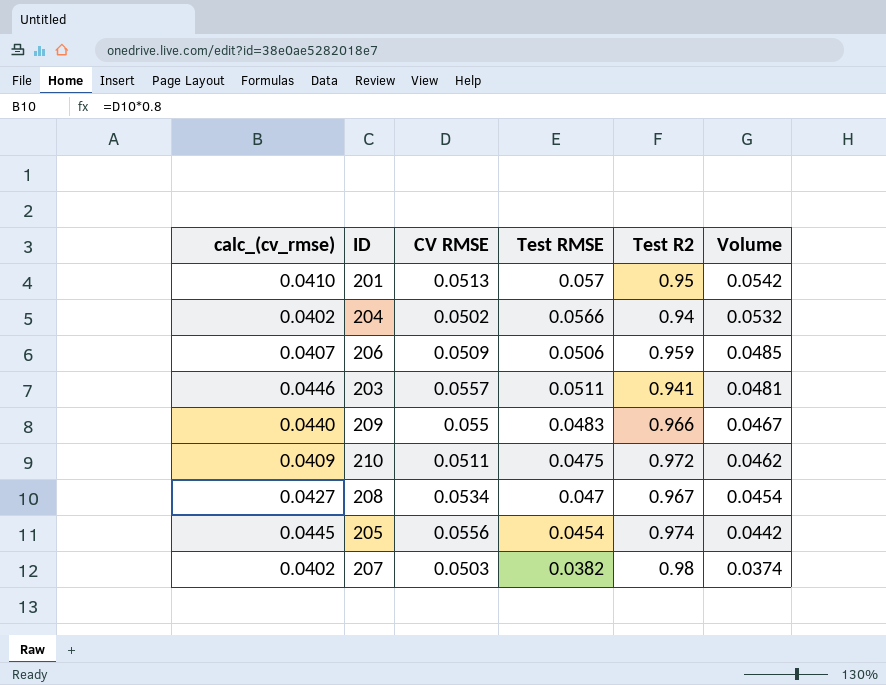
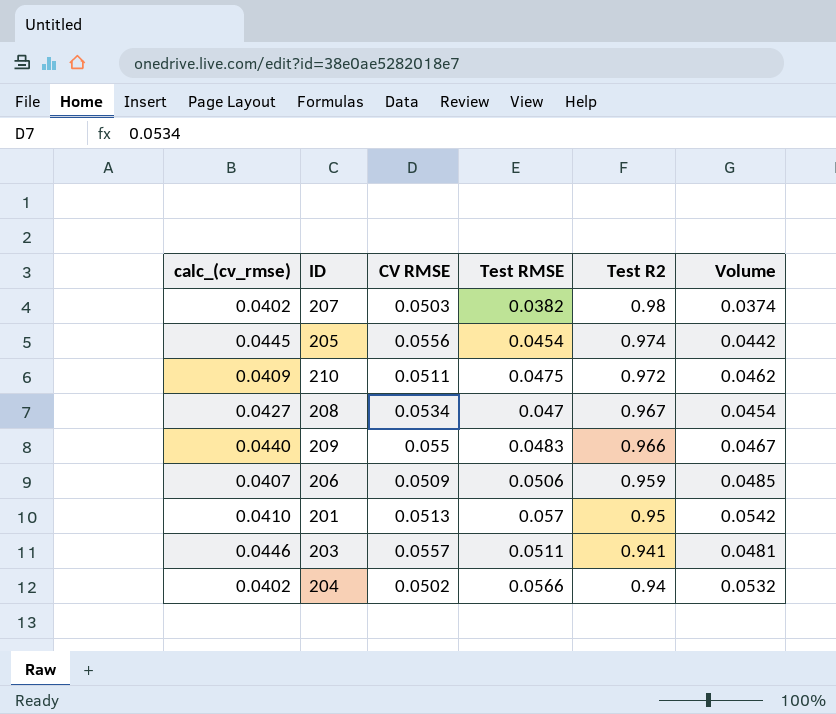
row order: Volume descending -> Test R2 descending

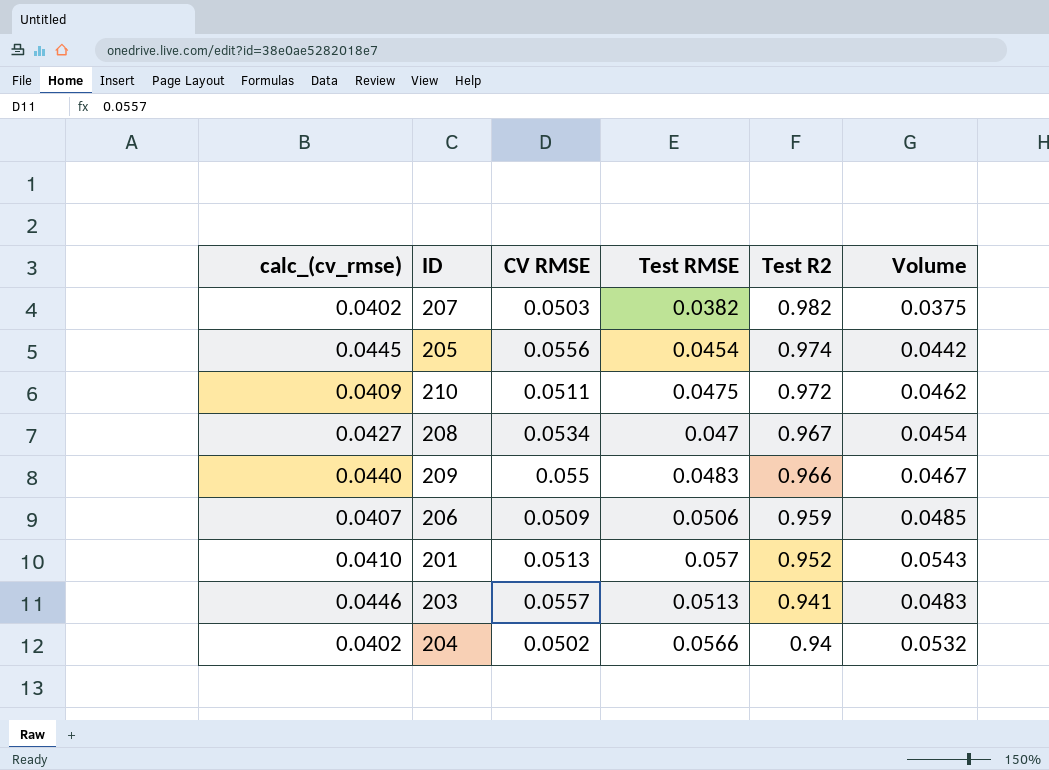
207 | Test R2: 0.98 -> 0.982
207 | Volume: 0.0374 -> 0.0375
201 | Test R2: 0.95 -> 0.952
201 | Volume: 0.0542 -> 0.0543
203 | Test RMSE: 0.0511 -> 0.0513
203 | Volume: 0.0481 -> 0.0483

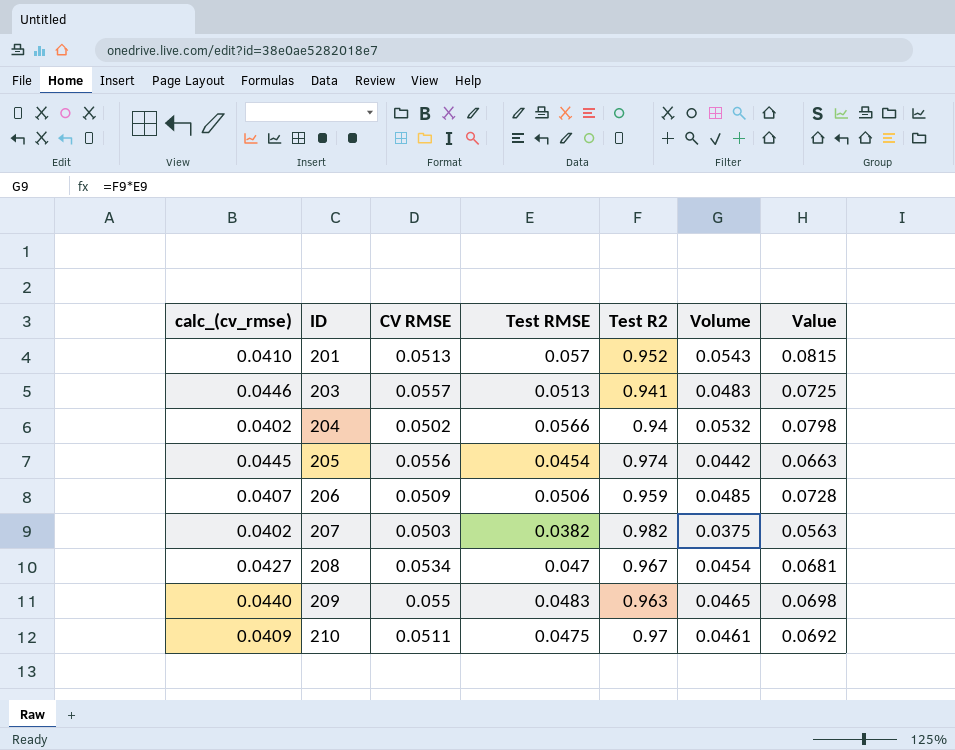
row order: Test R2 descending -> ID ascending
column Value | formula: none -> [Volume] * 1.5
209 | Test R2: 0.966 -> 0.963
209 | Volume: 0.0467 -> 0.0465
210 | Test R2: 0.972 -> 0.97
210 | Volume: 0.0462 -> 0.0461

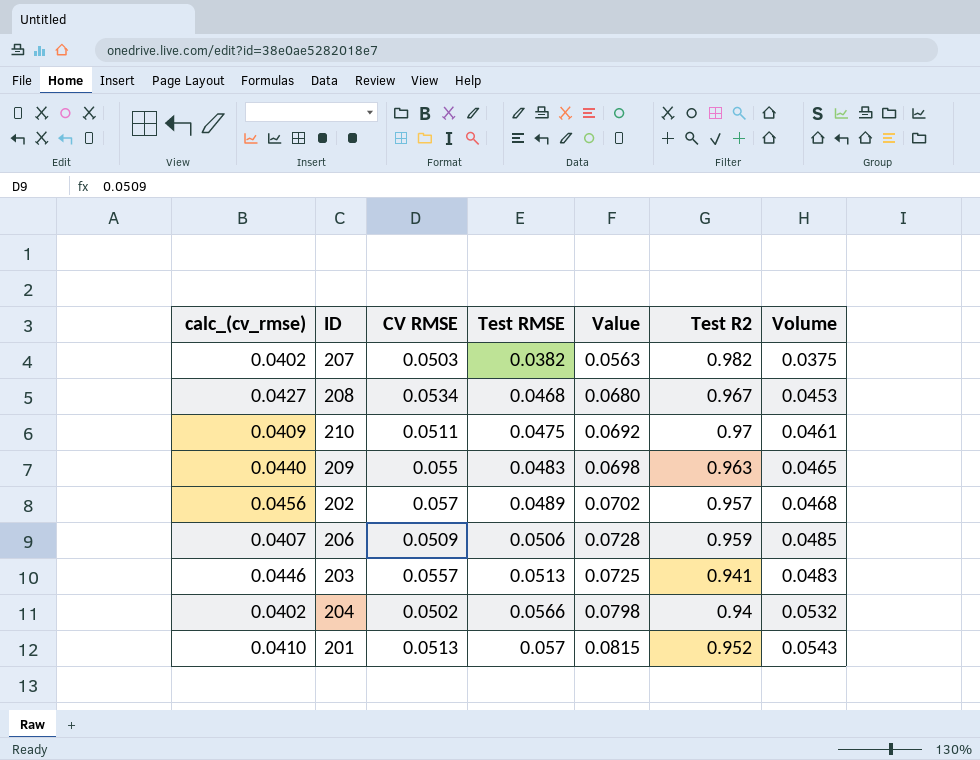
row order: ID ascending -> Test RMSE ascending
column Value | position: 7 -> 5
row 205: 0.0445 | 0.0556 | 0.0454 | 0.974 | 0.0442 | 0.0663 -> none
208 | Test RMSE: 0.047 -> 0.0468
208 | Value: 0.0681 -> 0.0680
208 | Volume: 0.0454 -> 0.0453
row 202: none -> 0.0456 | 0.057 | 0.0489 | 0.0702 | 0.957 | 0.0468

